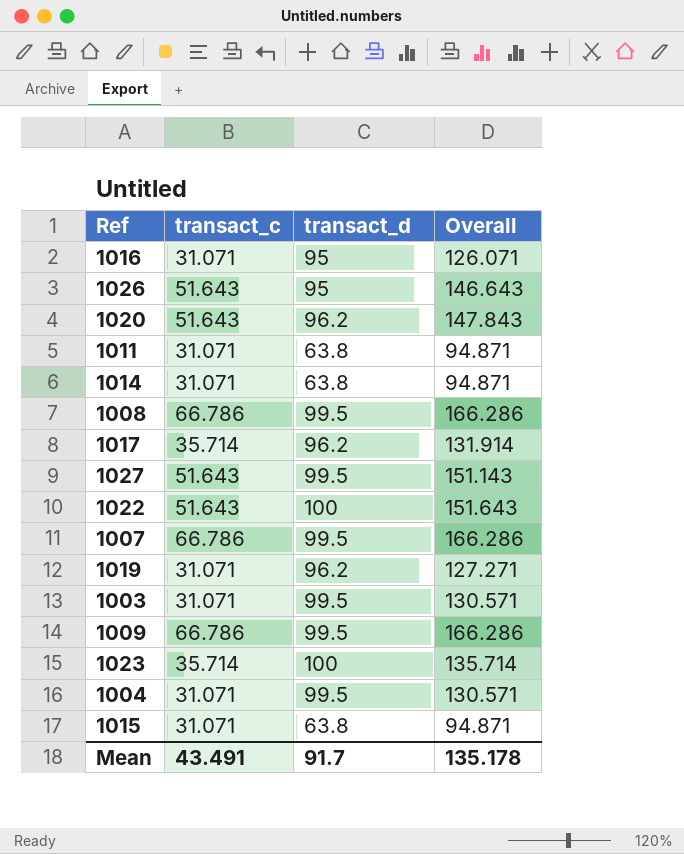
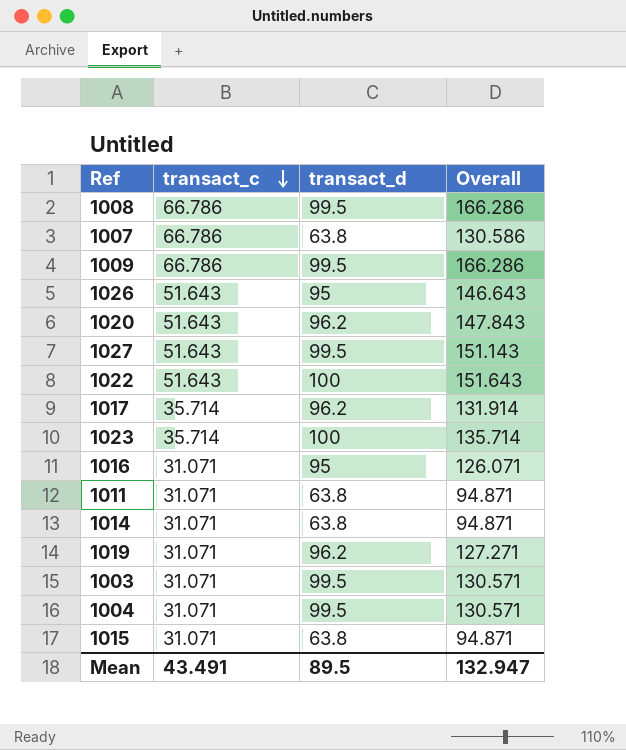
row order: none -> transact_c descending
1007 | transact_d: 99.5 -> 63.8
1007 | Overall: 166.286 -> 130.586
Mean | transact_d: 91.7 -> 89.5
Mean | Overall: 135.178 -> 132.947

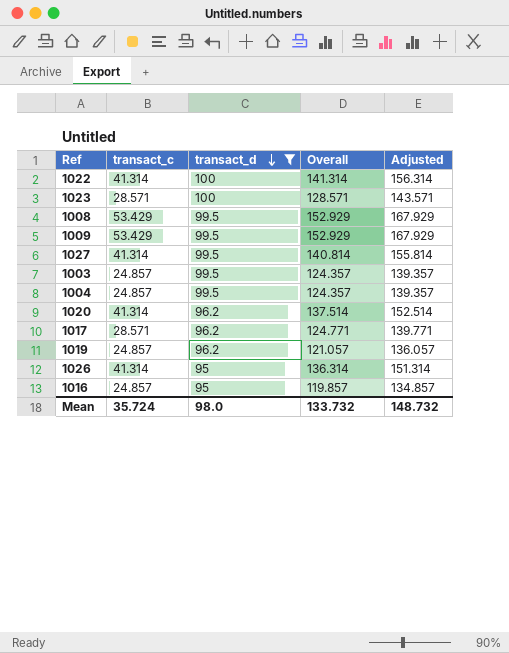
filter: none -> transact_d != 63.8
row order: transact_c descending -> transact_d descending
column Adjusted | formula: none -> [Overall] + 15
1022 | transact_c: 51.643 -> 41.314
1022 | Overall: 151.643 -> 141.314
1023 | transact_c: 35.714 -> 28.571
1023 | Overall: 135.714 -> 128.571
1008 | transact_c: 66.786 -> 53.429
1008 | Overall: 166.286 -> 152.929
1009 | transact_c: 66.786 -> 53.429
1009 | Overall: 166.286 -> 152.929
1027 | transact_c: 51.643 -> 41.314
1027 | Overall: 151.143 -> 140.814
1003 | transact_c: 31.071 -> 24.857
1003 | Overall: 130.571 -> 124.357
1004 | transact_c: 31.071 -> 24.857
1004 | Overall: 130.571 -> 124.357
1020 | transact_c: 51.643 -> 41.314
1020 | Overall: 147.843 -> 137.514
1017 | transact_c: 35.714 -> 28.571
1017 | Overall: 131.914 -> 124.771
1019 | transact_c: 31.071 -> 24.857
1019 | Overall: 127.271 -> 121.057
1026 | transact_c: 51.643 -> 41.314
1026 | Overall: 146.643 -> 136.314
1016 | transact_c: 31.071 -> 24.857
1016 | Overall: 126.071 -> 119.857
Mean | transact_c: 43.491 -> 35.724
Mean | transact_d: 89.5 -> 98.0
Mean | Overall: 132.947 -> 133.732

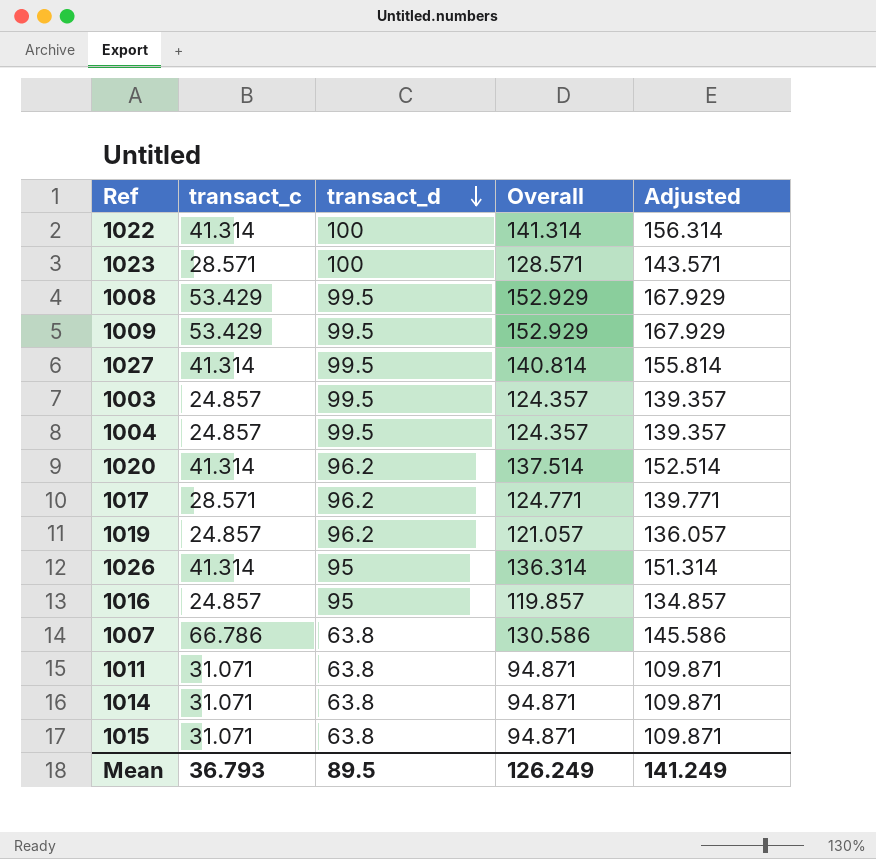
filter: transact_d != 63.8 -> none
Mean | transact_c: 35.724 -> 36.793
Mean | transact_d: 98.0 -> 89.5
Mean | Overall: 133.732 -> 126.249
Mean | Adjusted: 148.732 -> 141.249

